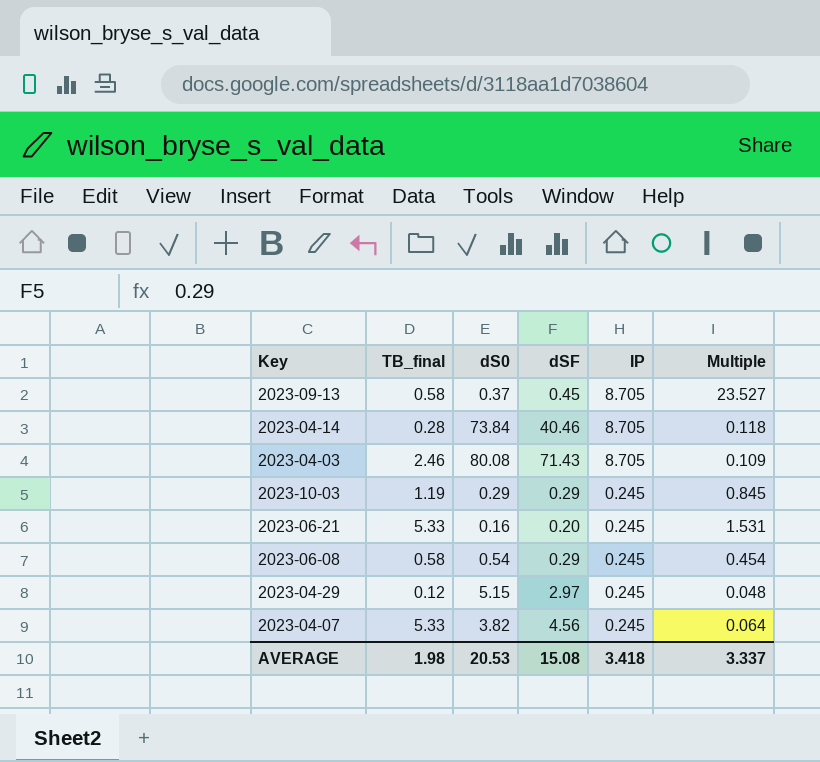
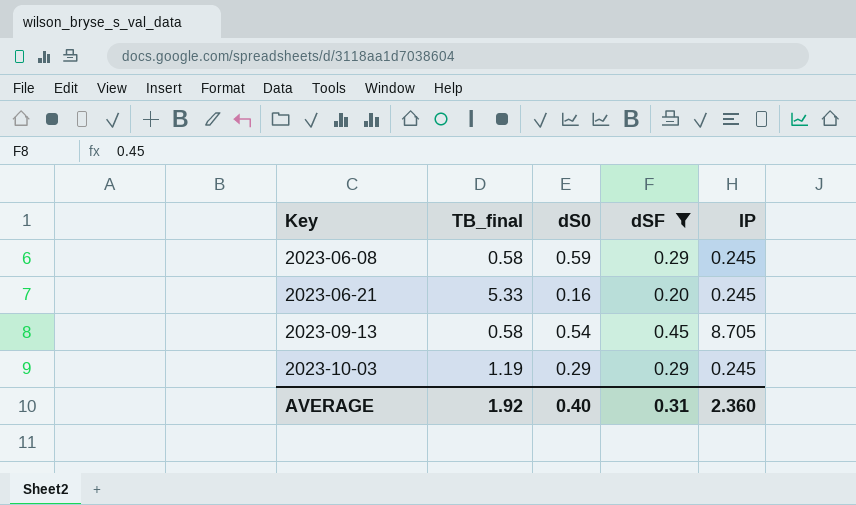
filter: none -> dSF <= 0.45
row order: IP descending -> Key ascending
column Multiple | formula: [IP] / [dS0] -> none
2023-06-08 | dS0: 0.54 -> 0.59
2023-09-13 | dS0: 0.37 -> 0.54
AVERAGE | TB_final: 1.98 -> 1.92
AVERAGE | dS0: 20.53 -> 0.40
AVERAGE | dSF: 15.08 -> 0.31
AVERAGE | IP: 3.418 -> 2.360

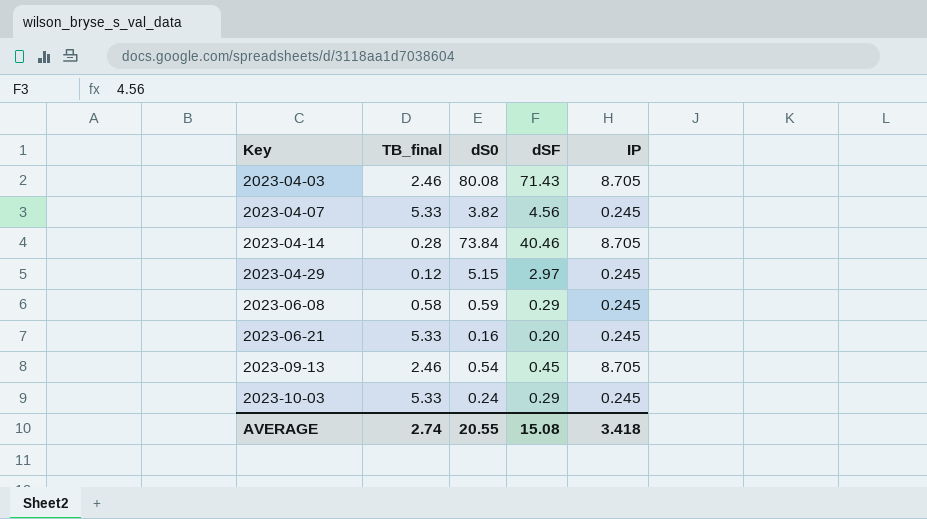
filter: dSF <= 0.45 -> none
2023-09-13 | TB_final: 0.58 -> 2.46
2023-10-03 | TB_final: 1.19 -> 5.33
2023-10-03 | dS0: 0.29 -> 0.24
AVERAGE | TB_final: 1.92 -> 2.74
AVERAGE | dS0: 0.40 -> 20.55
AVERAGE | dSF: 0.31 -> 15.08
AVERAGE | IP: 2.360 -> 3.418

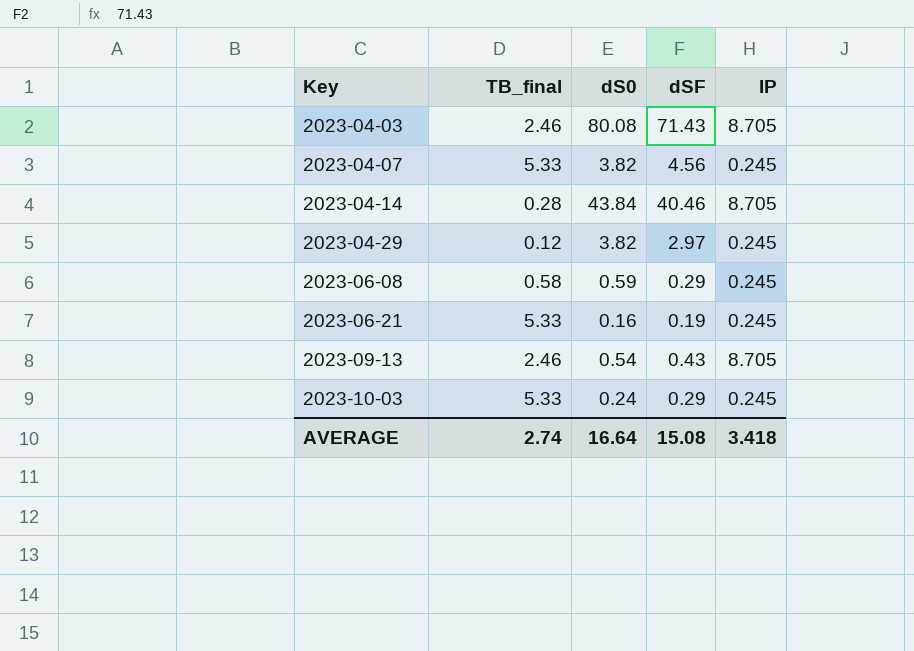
2023-04-14 | dS0: 73.84 -> 43.84
2023-04-29 | dS0: 5.15 -> 3.82
2023-06-21 | dSF: 0.20 -> 0.19
2023-09-13 | dSF: 0.45 -> 0.43
AVERAGE | dS0: 20.55 -> 16.64

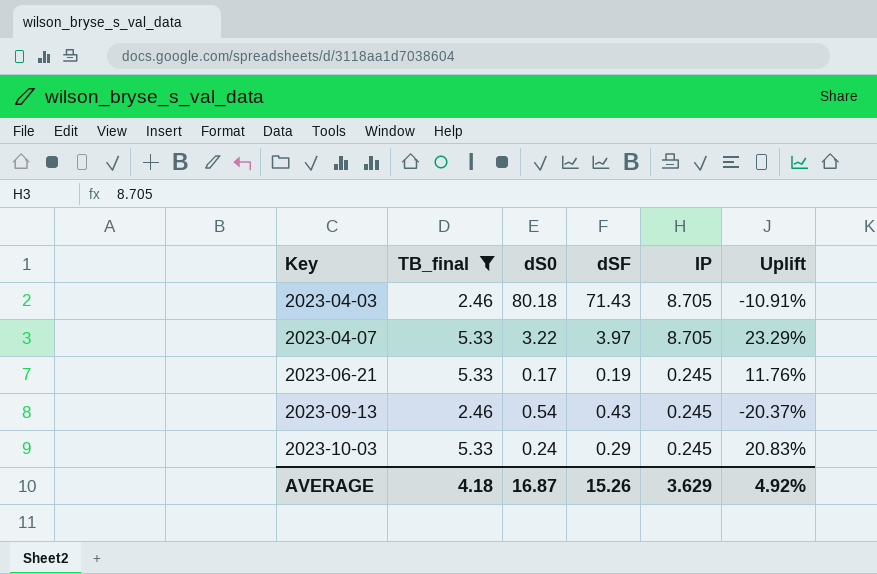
filter: none -> TB_final >= 2.46
column Uplift | formula: none -> ([dSF] - [dS0]) / [dS0]
2023-04-03 | dS0: 80.08 -> 80.18
2023-04-07 | dS0: 3.82 -> 3.22
2023-04-07 | dSF: 4.56 -> 3.97
2023-04-07 | IP: 0.245 -> 8.705
2023-06-21 | dS0: 0.16 -> 0.17
2023-09-13 | IP: 8.705 -> 0.245
AVERAGE | TB_final: 2.74 -> 4.18
AVERAGE | dS0: 16.64 -> 16.87
AVERAGE | dSF: 15.08 -> 15.26
AVERAGE | IP: 3.418 -> 3.629

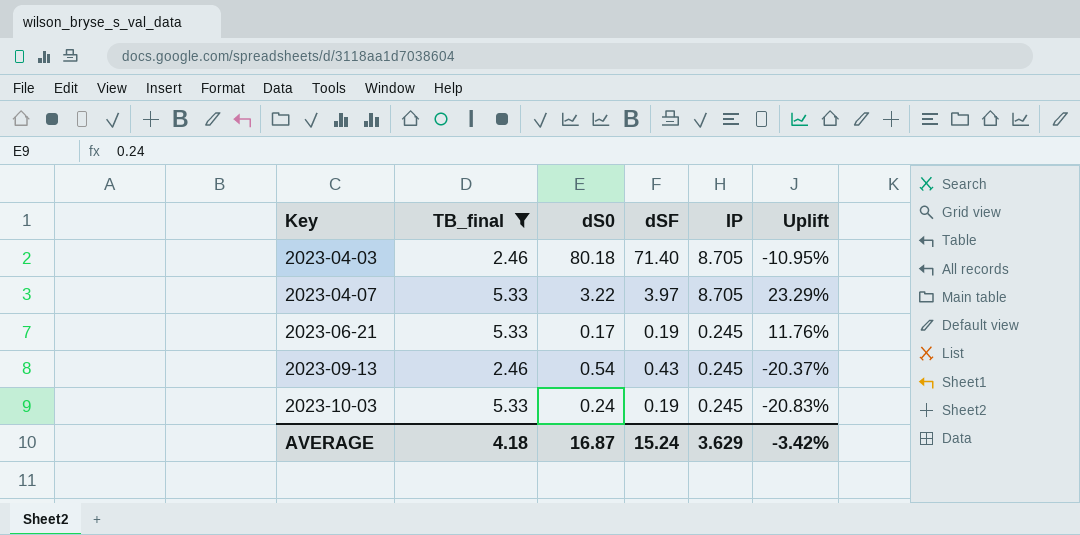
2023-04-03 | dSF: 71.43 -> 71.40
2023-04-03 | Uplift: -10.91% -> -10.95%
2023-10-03 | dSF: 0.29 -> 0.19
2023-10-03 | Uplift: 20.83% -> -20.83%
AVERAGE | dSF: 15.26 -> 15.24
AVERAGE | Uplift: 4.92% -> -3.42%

